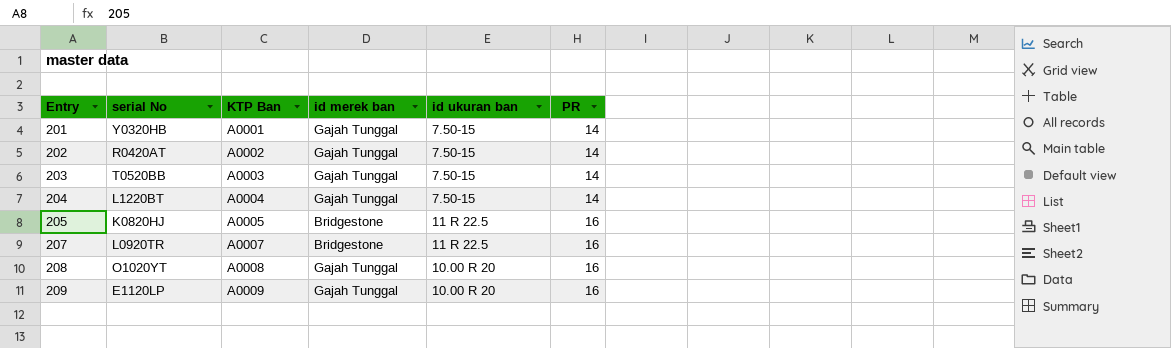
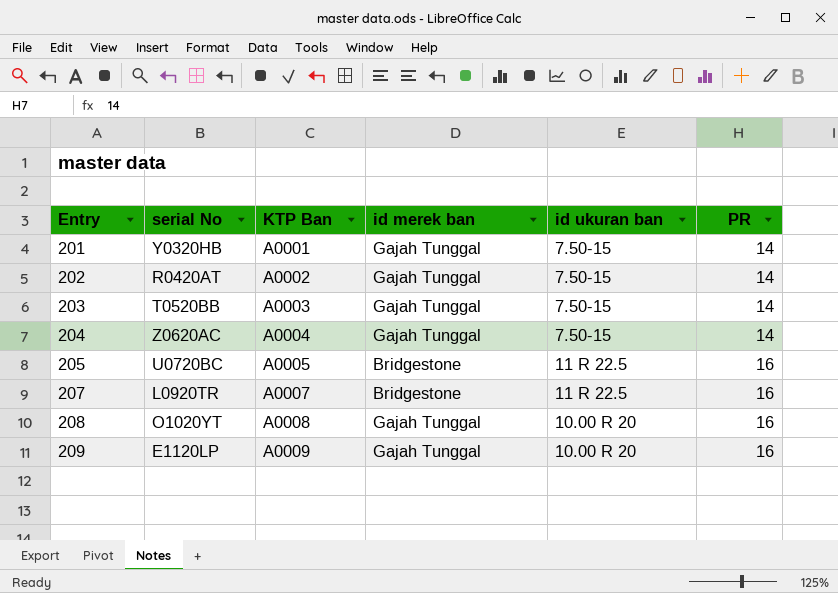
204 | serial No: L1220BT -> Z0620AC
205 | serial No: K0820HJ -> U0720BC

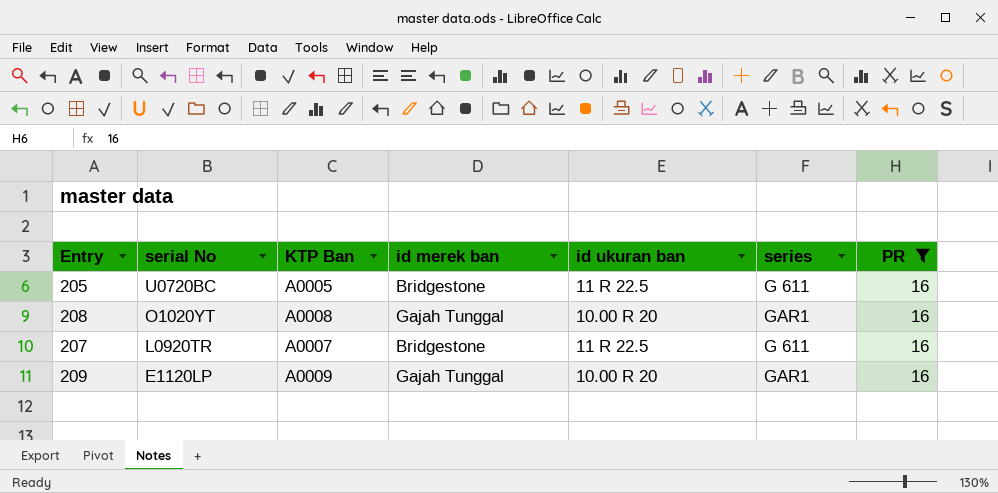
filter: none -> PR = 16
row order: Entry ascending -> serial No descending
column series | position: none -> 6

